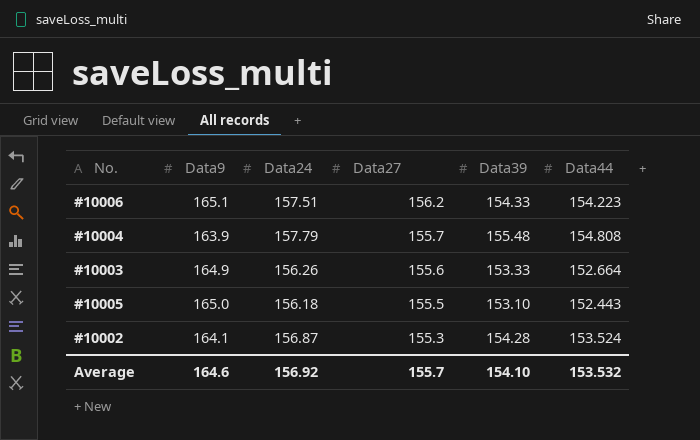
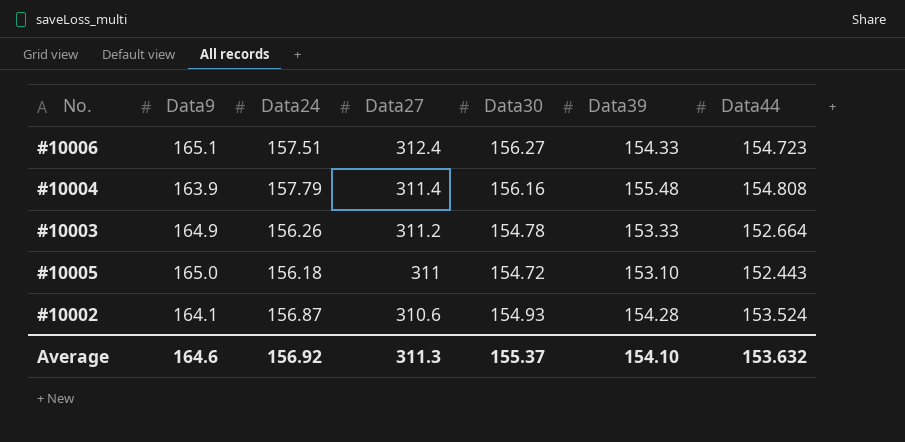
column Data30 | position: none -> 5
#10006 | Data27: 156.2 -> 312.4
#10006 | Data44: 154.223 -> 154.723
#10004 | Data27: 155.7 -> 311.4
#10003 | Data27: 155.6 -> 311.2
#10005 | Data27: 155.5 -> 311
#10002 | Data27: 155.3 -> 310.6
Average | Data27: 155.7 -> 311.3
Average | Data44: 153.532 -> 153.632

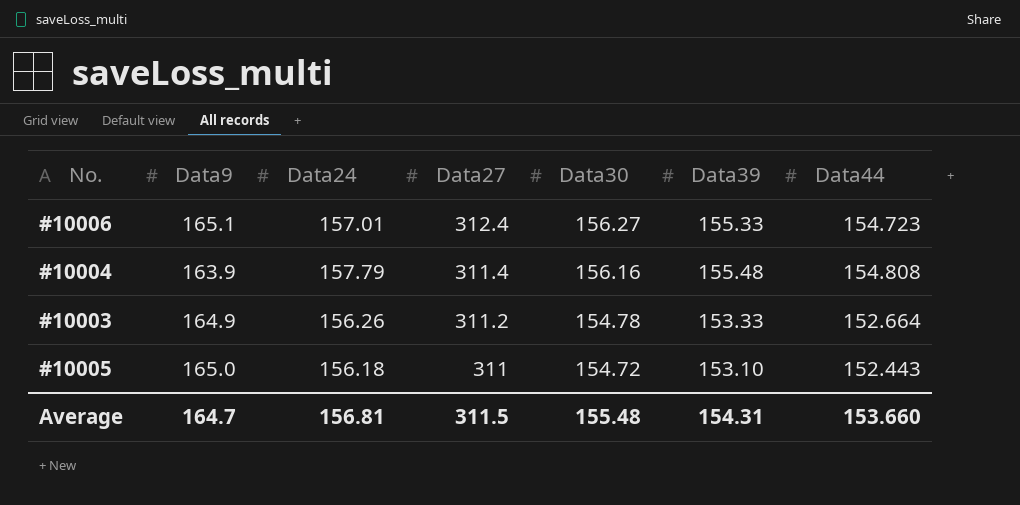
row #10002: 164.1 | 156.87 | 310.6 | 154.93 | 154.28 | 153.524 -> none
#10006 | Data24: 157.51 -> 157.01
#10006 | Data39: 154.33 -> 155.33
Average | Data9: 164.6 -> 164.7
Average | Data24: 156.92 -> 156.81
Average | Data27: 311.3 -> 311.5
Average | Data30: 155.37 -> 155.48
Average | Data39: 154.10 -> 154.31
Average | Data44: 153.632 -> 153.660

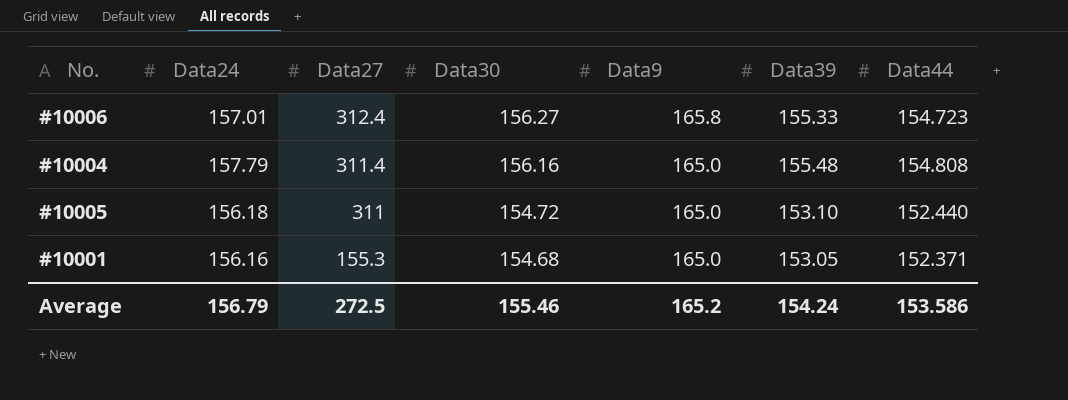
column Data9 | position: 2 -> 5
row #10003: 164.9 | 156.26 | 311.2 | 154.78 | 153.33 | 152.664 -> none
#10006 | Data9: 165.1 -> 165.8
#10004 | Data9: 163.9 -> 165.0
#10005 | Data44: 152.443 -> 152.440
row #10001: none -> 156.16 | 155.3 | 154.68 | 165.0 | 153.05 | 152.371
Average | Data24: 156.81 -> 156.79
Average | Data27: 311.5 -> 272.5
Average | Data30: 155.48 -> 155.46
Average | Data9: 164.7 -> 165.2
Average | Data39: 154.31 -> 154.24
Average | Data44: 153.660 -> 153.586

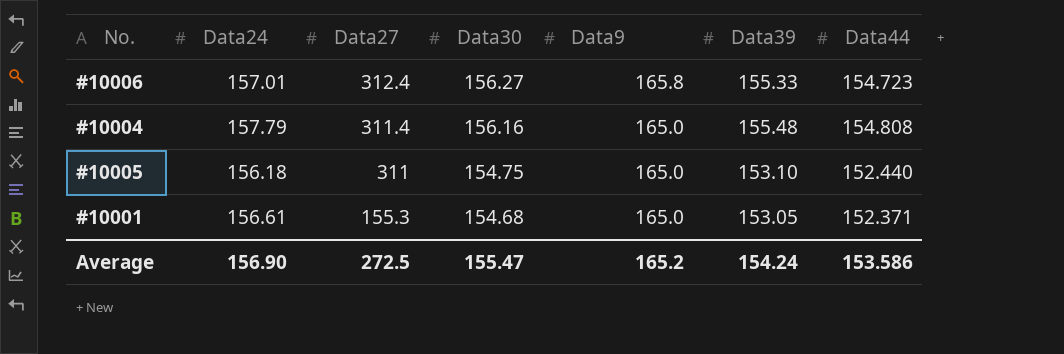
#10005 | Data30: 154.72 -> 154.75
#10001 | Data24: 156.16 -> 156.61
Average | Data24: 156.79 -> 156.90
Average | Data30: 155.46 -> 155.47

